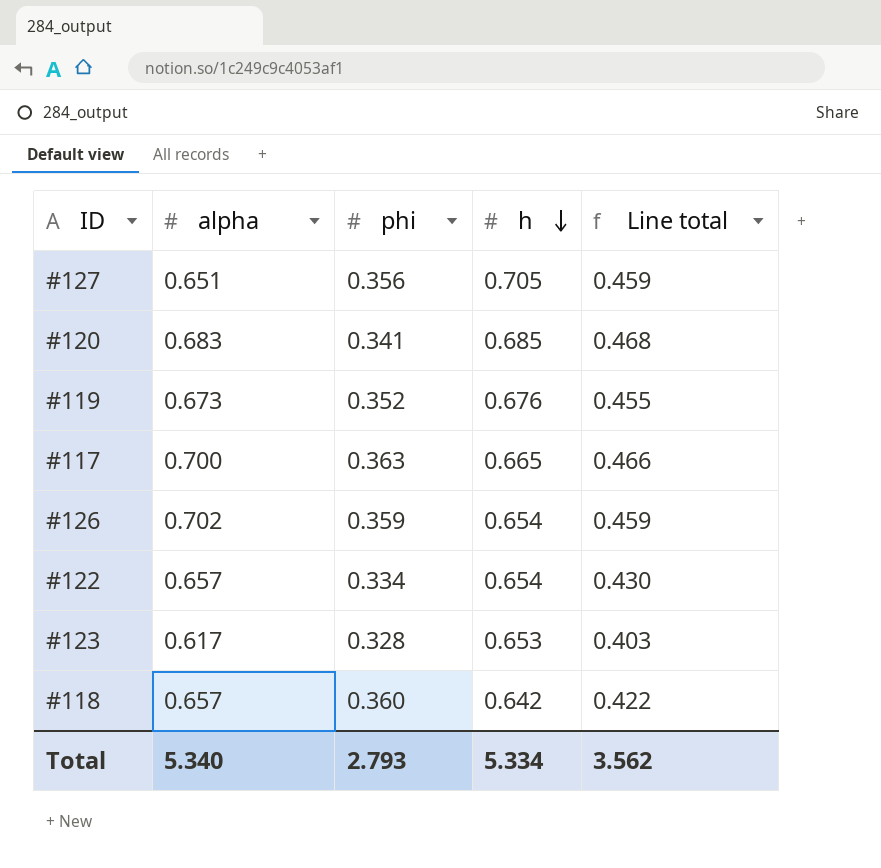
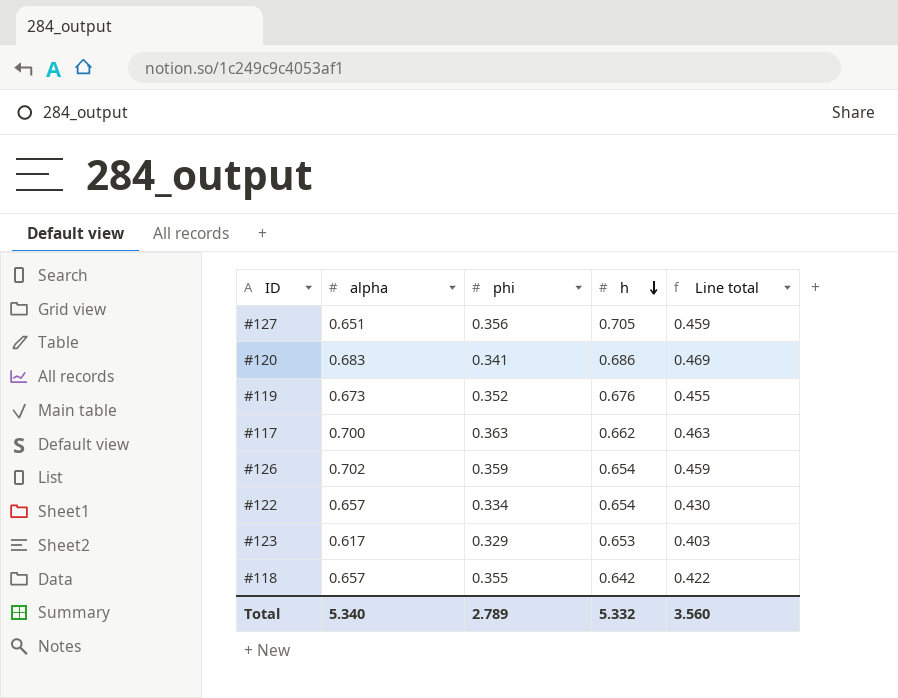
#120 | h: 0.685 -> 0.686
#120 | Line total: 0.468 -> 0.469
#117 | h: 0.665 -> 0.662
#117 | Line total: 0.466 -> 0.463
#123 | phi: 0.328 -> 0.329
#118 | phi: 0.360 -> 0.355
Total | phi: 2.793 -> 2.789
Total | h: 5.334 -> 5.332
Total | Line total: 3.562 -> 3.560

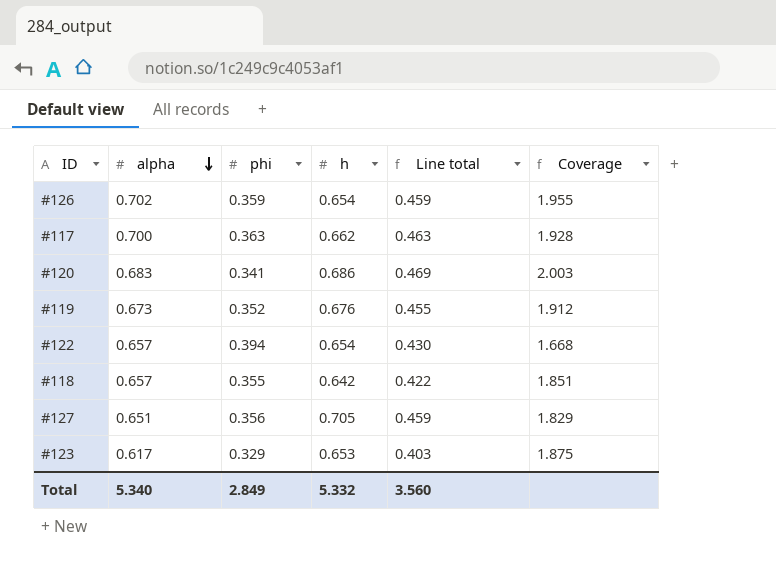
row order: h descending -> alpha descending
column Coverage | formula: none -> [alpha] / [phi]
#122 | phi: 0.334 -> 0.394
Total | phi: 2.789 -> 2.849

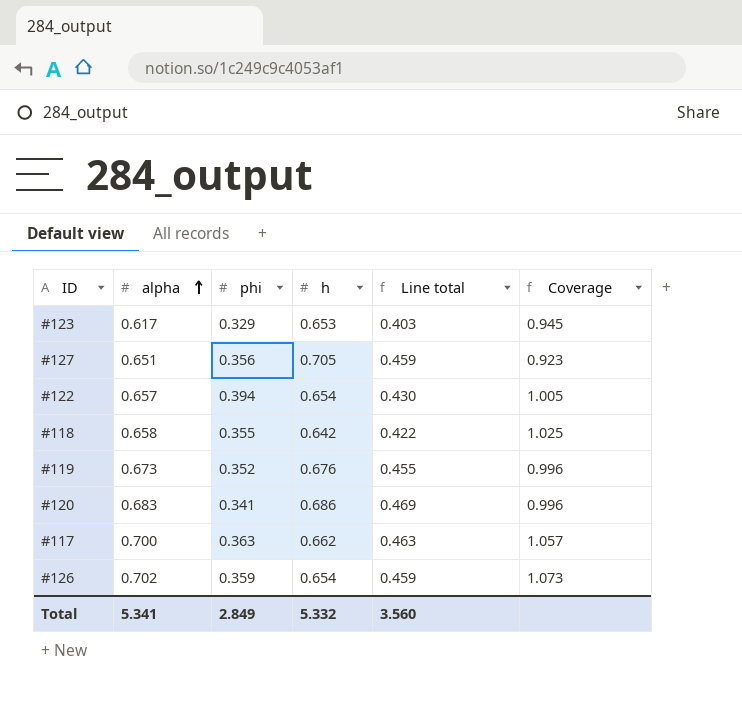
row order: alpha descending -> alpha ascending
column Coverage | formula: [alpha] / [phi] -> [alpha] / [h]
#118 | alpha: 0.657 -> 0.658
Total | alpha: 5.340 -> 5.341

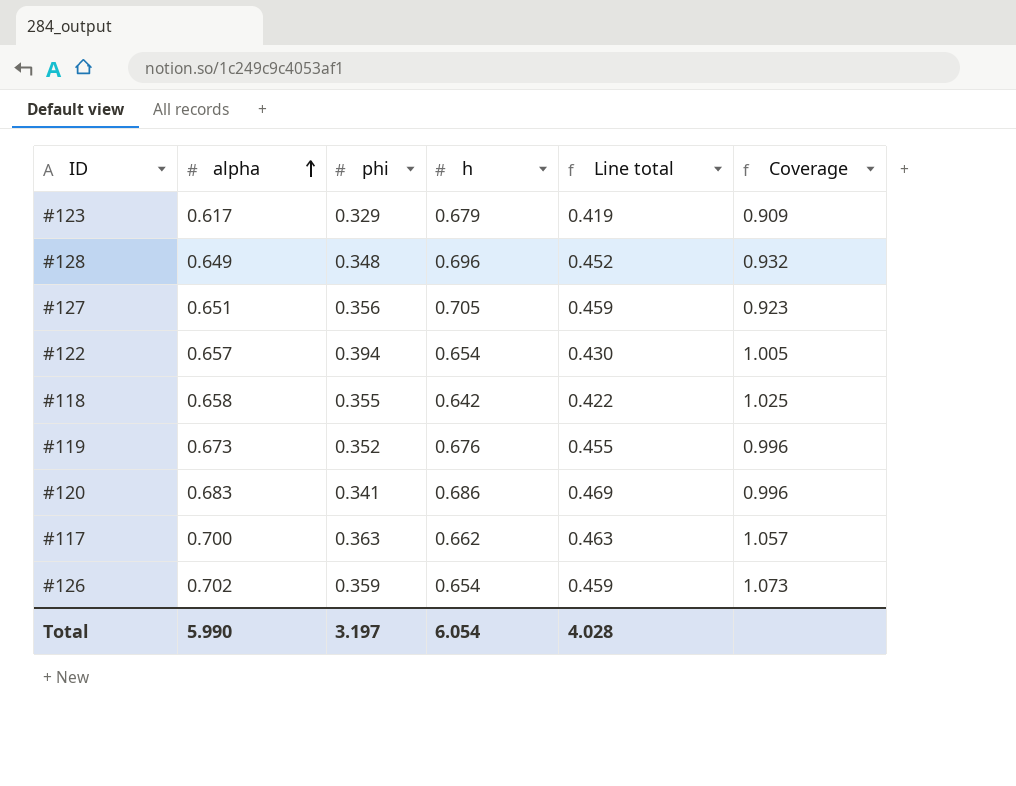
#123 | h: 0.653 -> 0.679
#123 | Line total: 0.403 -> 0.419
#123 | Coverage: 0.945 -> 0.909
row #128: none -> 0.649 | 0.348 | 0.696 | 0.452 | 0.932
Total | alpha: 5.341 -> 5.990
Total | phi: 2.849 -> 3.197
Total | h: 5.332 -> 6.054
Total | Line total: 3.560 -> 4.028

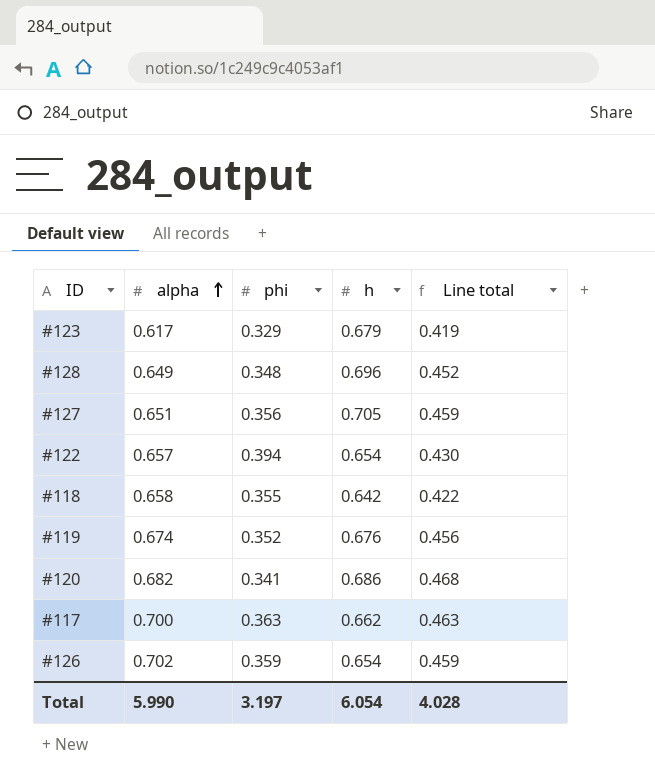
column Coverage | formula: [alpha] / [h] -> none
#119 | alpha: 0.673 -> 0.674
#119 | Line total: 0.455 -> 0.456
#120 | alpha: 0.683 -> 0.682
#120 | Line total: 0.469 -> 0.468

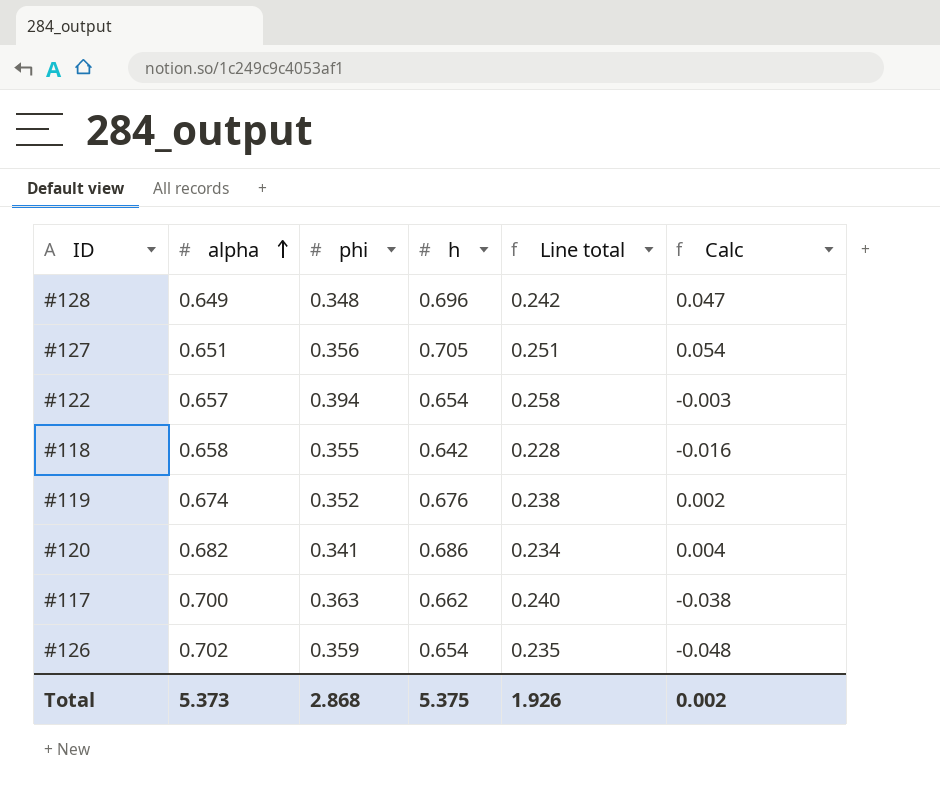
column Line total | formula: [alpha] * [h] -> [phi] * [h]
column Calc | formula: none -> [h] - [alpha]
row #123: 0.617 | 0.329 | 0.679 | 0.419 -> none
Total | alpha: 5.990 -> 5.373
Total | phi: 3.197 -> 2.868
Total | h: 6.054 -> 5.375
Total | Line total: 4.028 -> 1.926

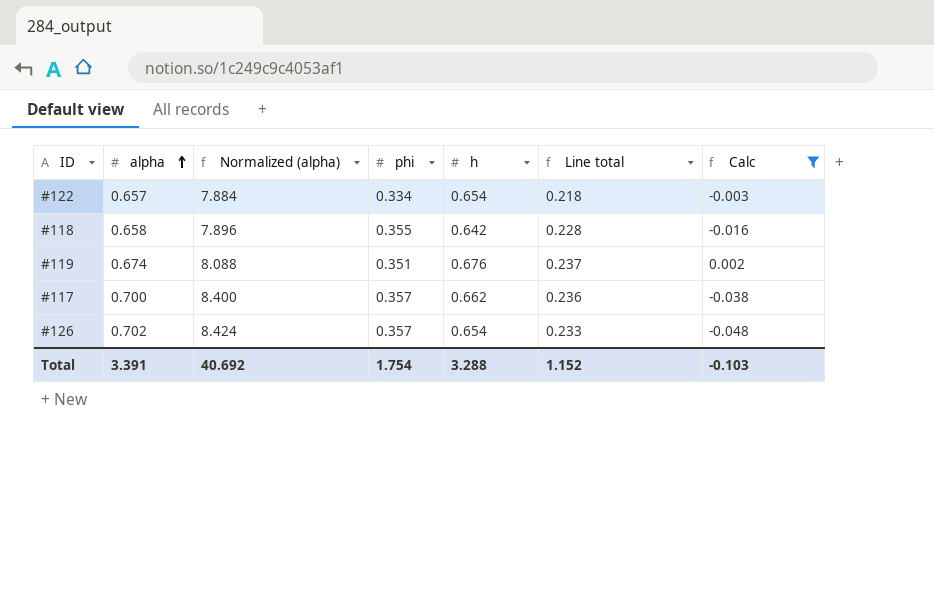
filter: none -> Calc <= 0.002
column Normalized (alpha) | formula: none -> [alpha] * 12
#122 | phi: 0.394 -> 0.334
#122 | Line total: 0.258 -> 0.218
#119 | phi: 0.352 -> 0.351
#119 | Line total: 0.238 -> 0.237
#117 | phi: 0.363 -> 0.357
#117 | Line total: 0.240 -> 0.236
#126 | phi: 0.359 -> 0.357
#126 | Line total: 0.235 -> 0.233
Total | alpha: 5.373 -> 3.391
Total | phi: 2.868 -> 1.754
Total | h: 5.375 -> 3.288
Total | Line total: 1.926 -> 1.152
Total | Calc: 0.002 -> -0.103

